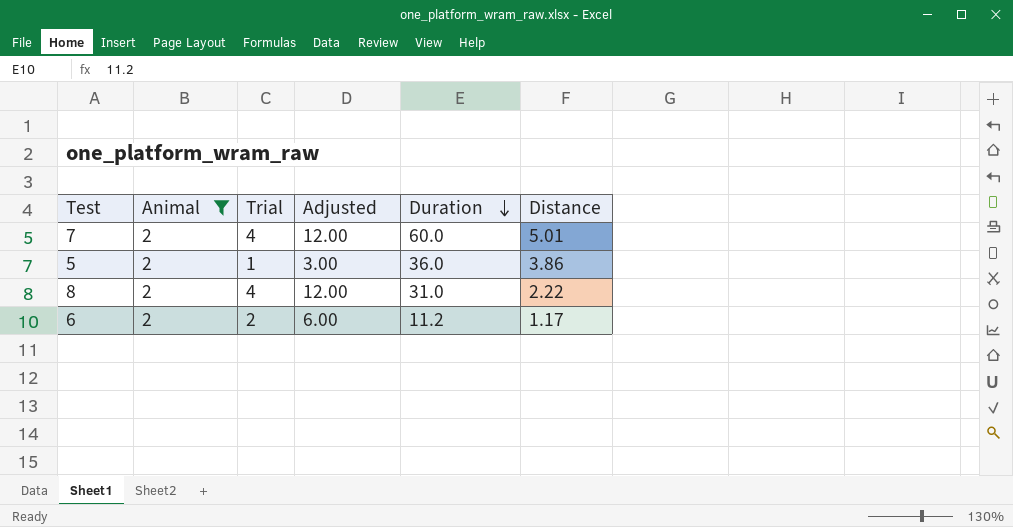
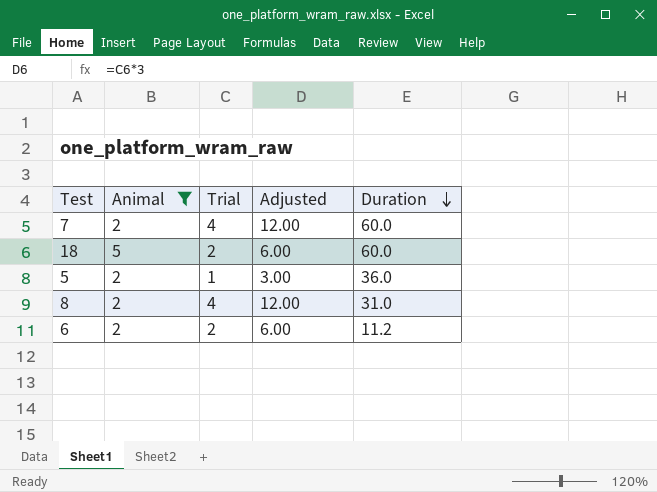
column Distance | position: 6 -> none
row 18: none -> 5 | 2 | 6.00 | 60.0

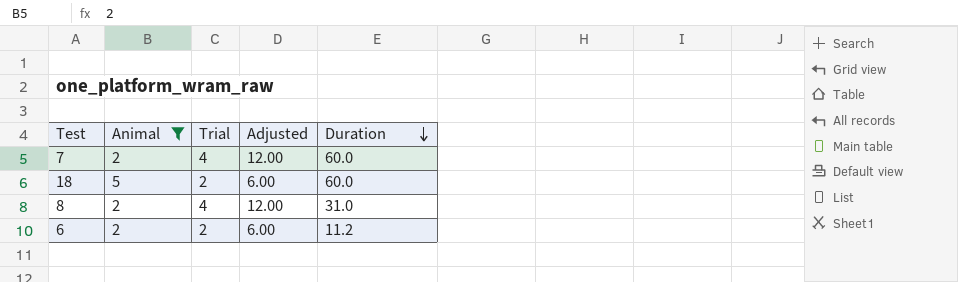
row 5: 2 | 1 | 3.00 | 36.0 -> none

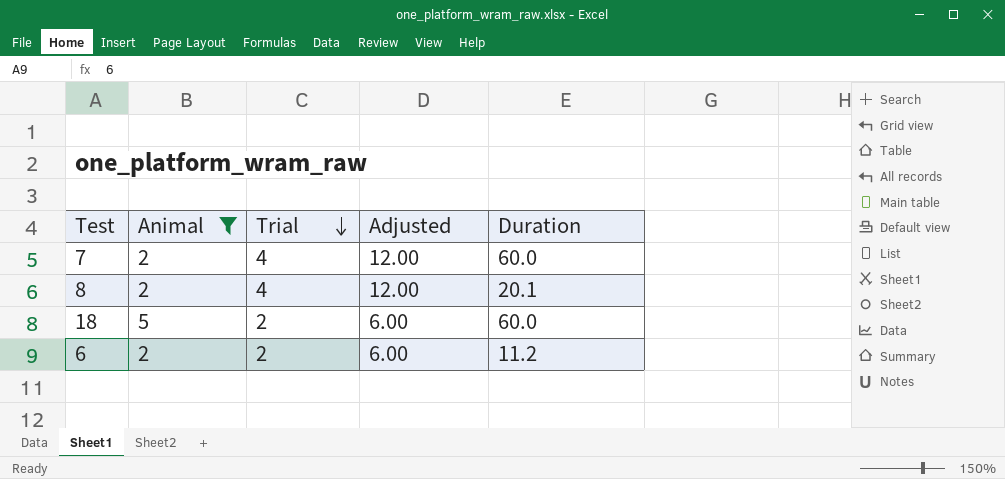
row order: Duration descending -> Trial descending
8 | Duration: 31.0 -> 20.1

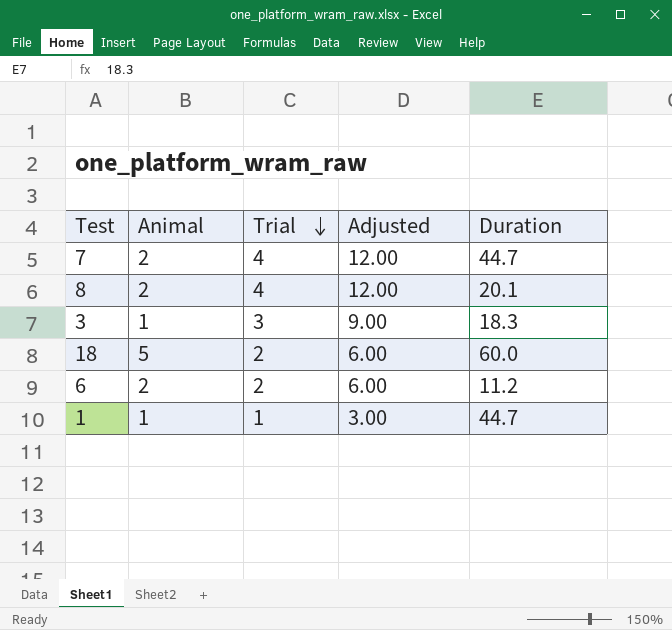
filter: Animal != 1 -> none
7 | Duration: 60.0 -> 44.7

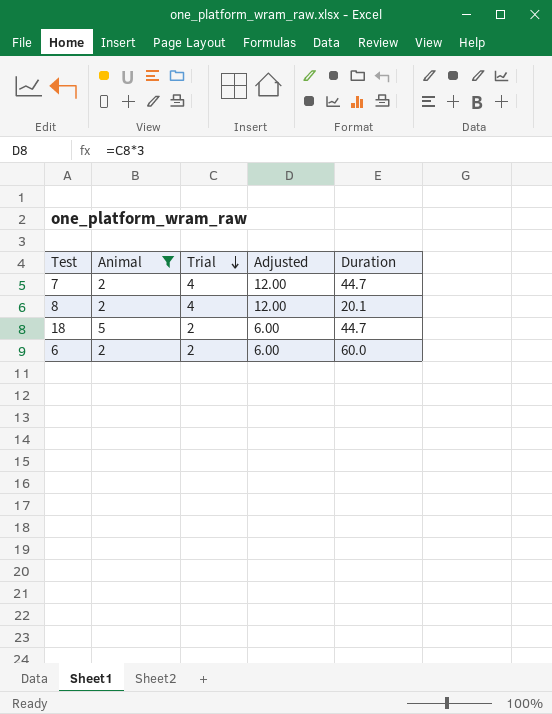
filter: none -> Animal != 1
18 | Duration: 60.0 -> 44.7
6 | Duration: 11.2 -> 60.0

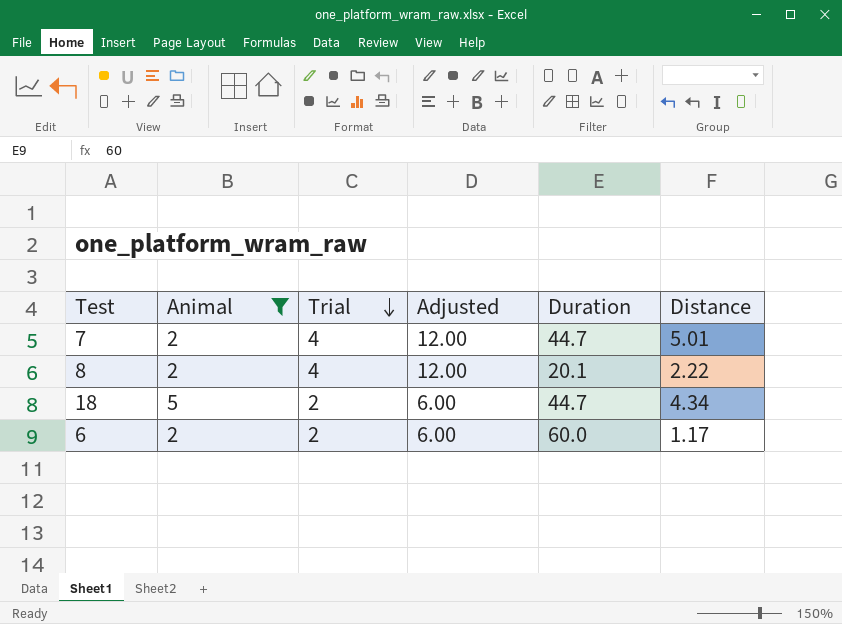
column Distance | position: none -> 6

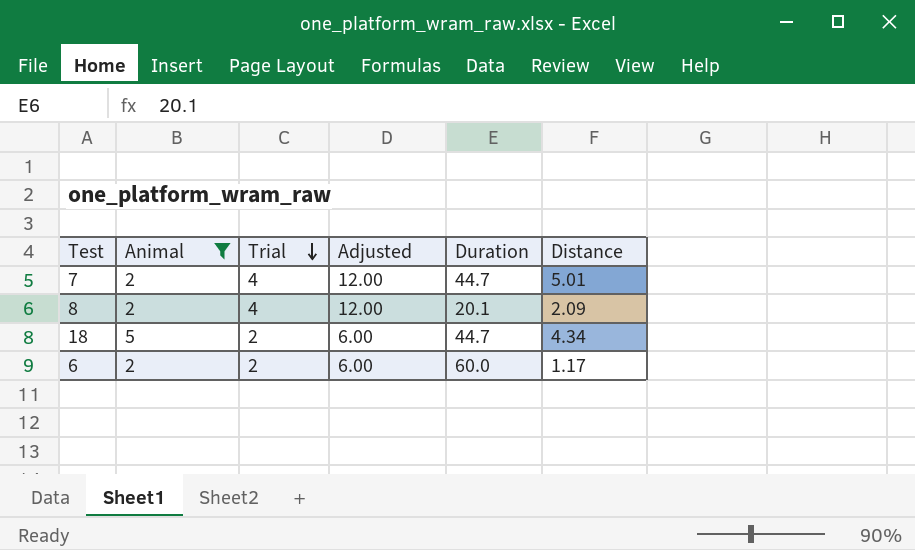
8 | Distance: 2.22 -> 2.09

